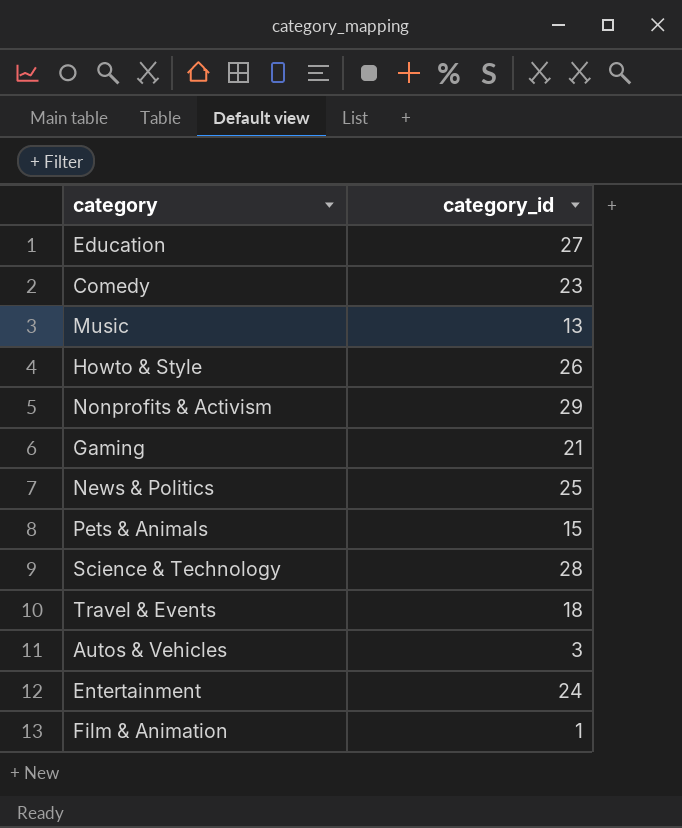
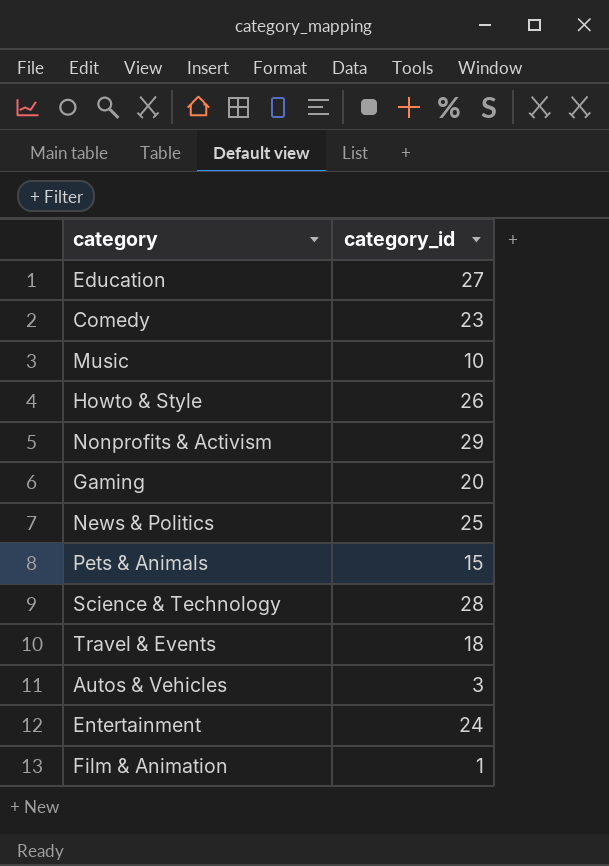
Music | category_id: 13 -> 10
Gaming | category_id: 21 -> 20

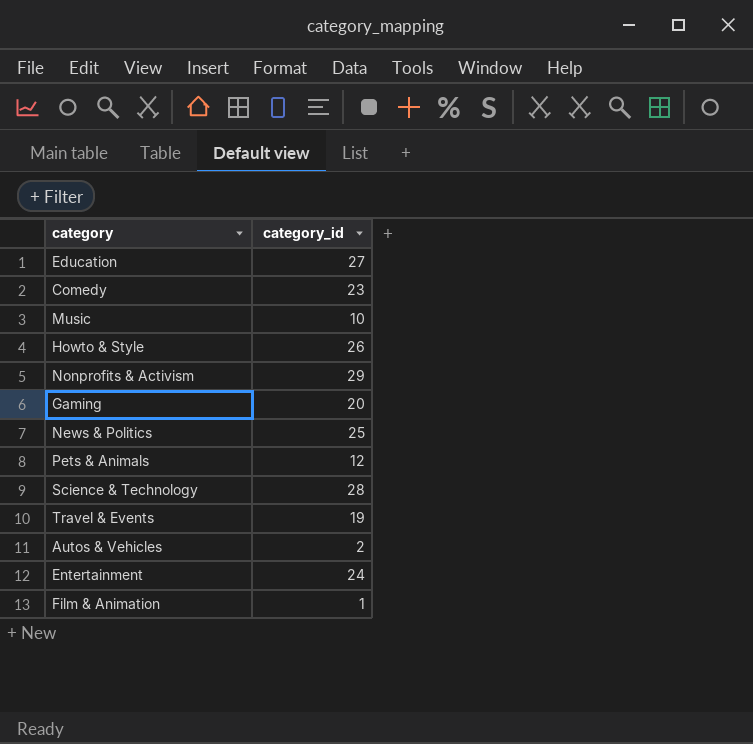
Pets & Animals | category_id: 15 -> 12
Travel & Events | category_id: 18 -> 19
Autos & Vehicles | category_id: 3 -> 2

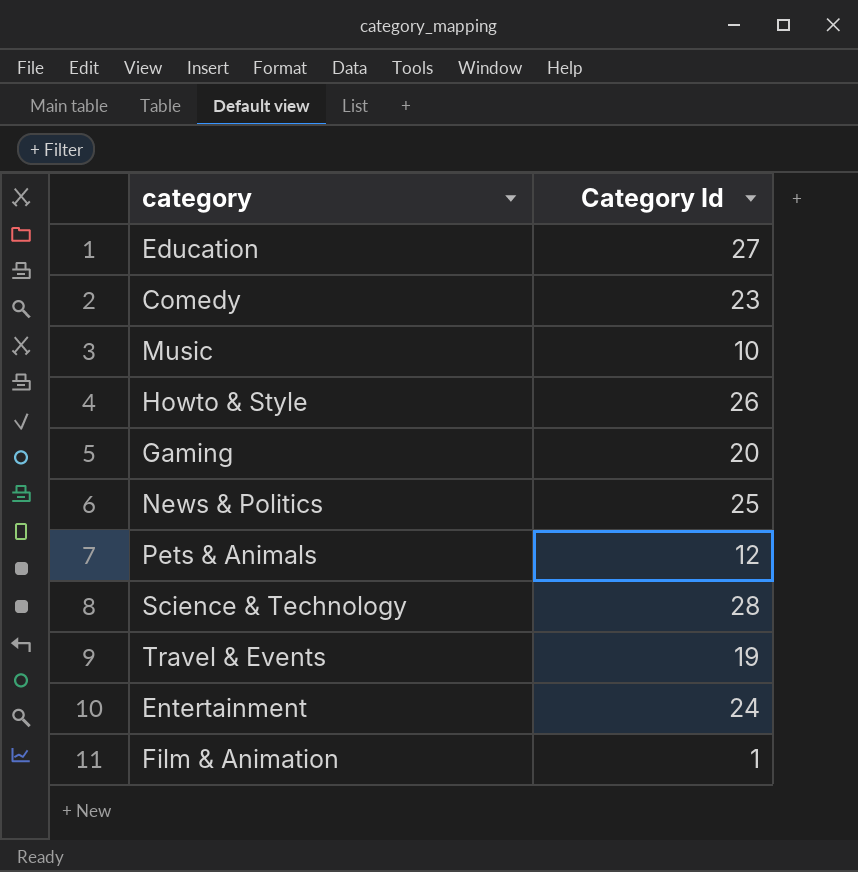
column name: category_id -> Category Id
row Nonprofits & Activism: 29 -> none
row Autos & Vehicles: 2 -> none

